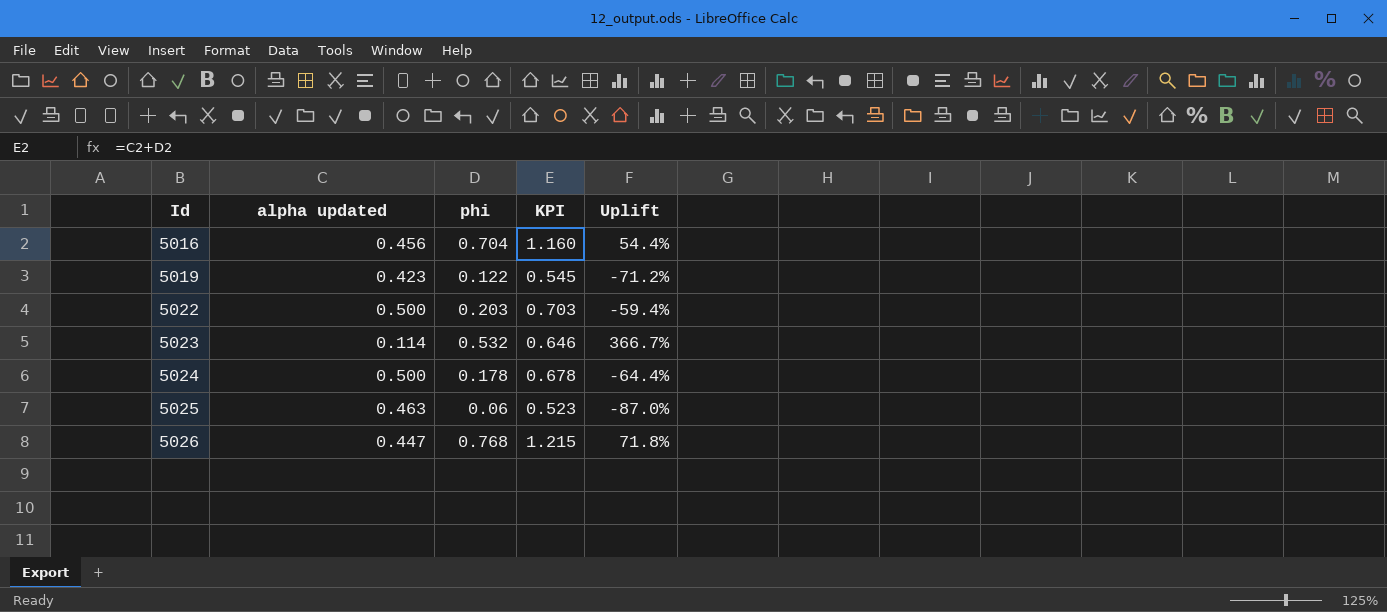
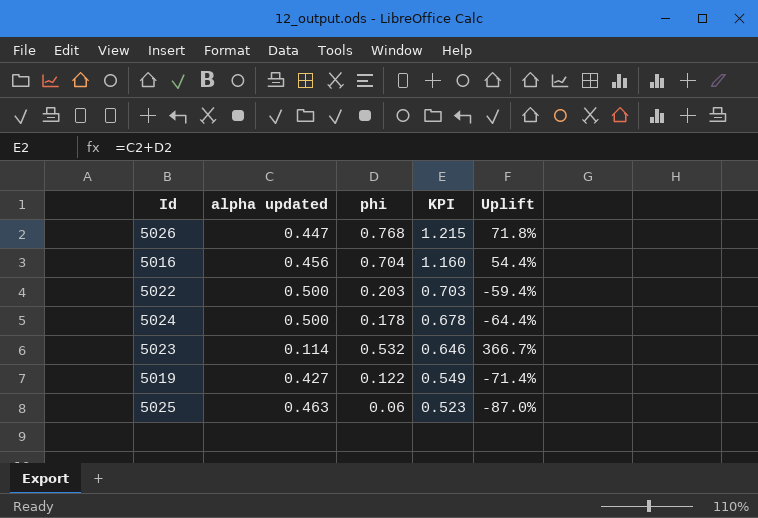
row order: Id ascending -> KPI descending
5019 | alpha updated: 0.423 -> 0.427
5019 | KPI: 0.545 -> 0.549
5019 | Uplift: -71.2% -> -71.4%

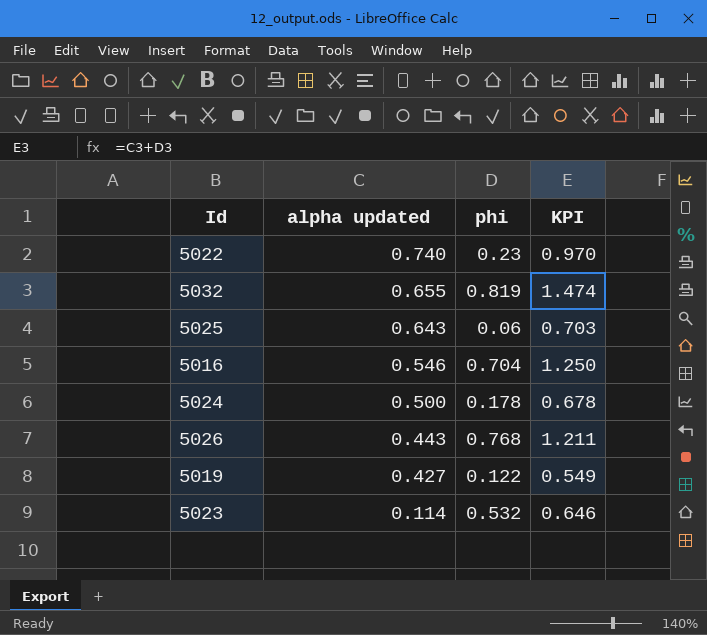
row order: KPI descending -> alpha updated descending
column Uplift | formula: ([phi] - [alpha updated]) / [alpha updated] -> none
5022 | alpha updated: 0.500 -> 0.740
5022 | phi: 0.203 -> 0.23
5022 | KPI: 0.703 -> 0.970
row 5032: none -> 0.655 | 0.819 | 1.474
5025 | alpha updated: 0.463 -> 0.643
5025 | KPI: 0.523 -> 0.703
5016 | alpha updated: 0.456 -> 0.546
5016 | KPI: 1.160 -> 1.250
5026 | alpha updated: 0.447 -> 0.443
5026 | KPI: 1.215 -> 1.211

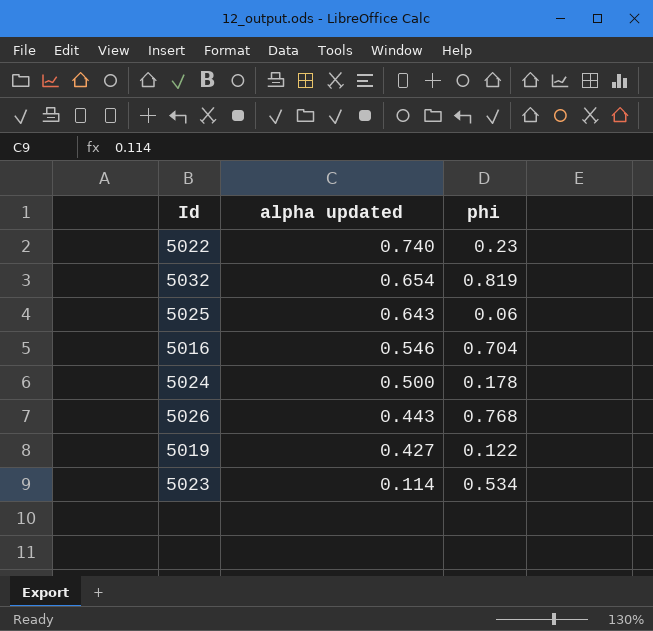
column KPI | formula: [alpha updated] + [phi] -> none
5032 | alpha updated: 0.655 -> 0.654
5023 | phi: 0.532 -> 0.534

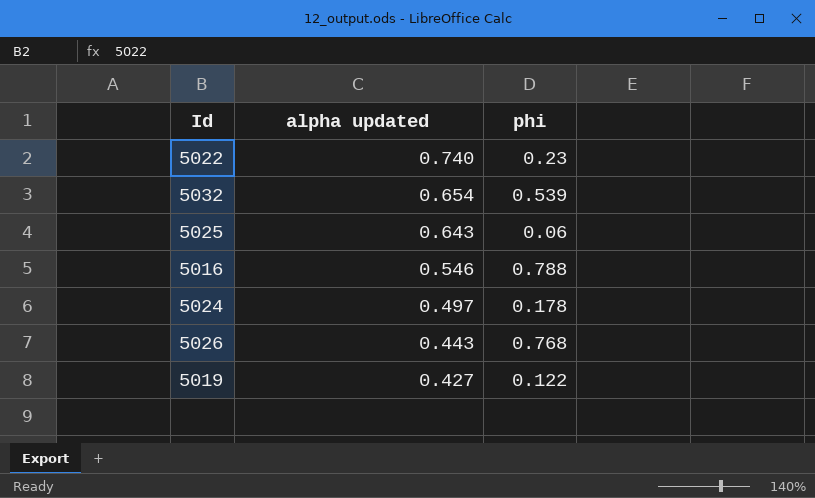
row 5023: 0.114 | 0.534 -> none
5032 | phi: 0.819 -> 0.539
5016 | phi: 0.704 -> 0.788
5024 | alpha updated: 0.500 -> 0.497

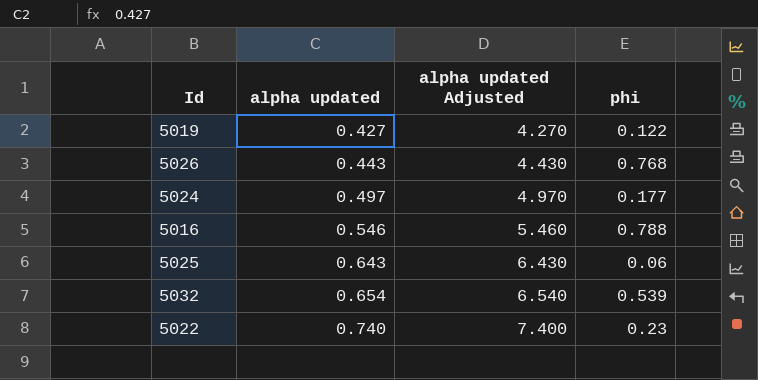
row order: alpha updated descending -> alpha updated ascending
column alpha updated Adjusted | formula: none -> [alpha updated] * 10
5024 | phi: 0.178 -> 0.177

